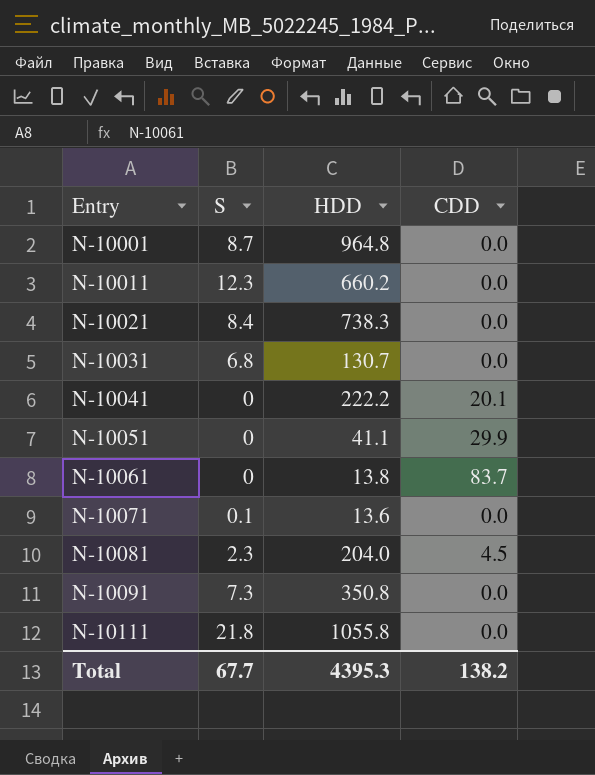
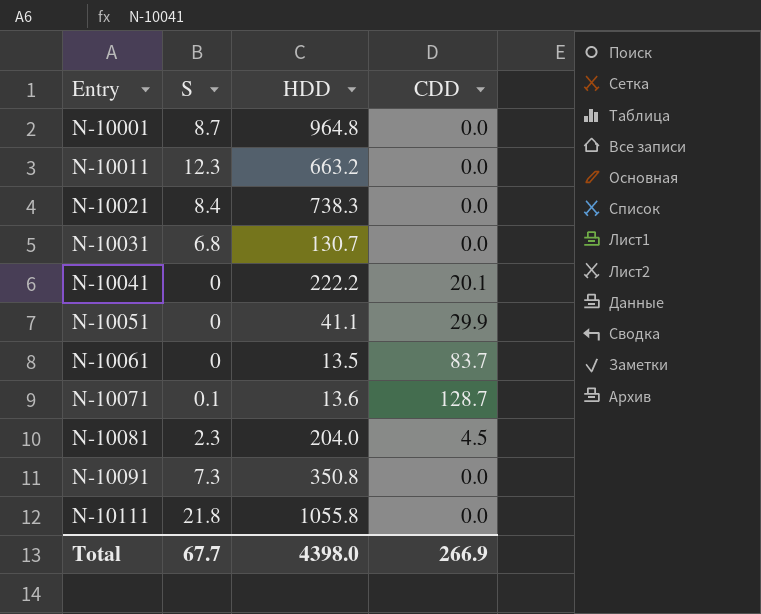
N-10011 | HDD: 660.2 -> 663.2
N-10061 | HDD: 13.8 -> 13.5
N-10071 | CDD: 0.0 -> 128.7
Total | HDD: 4395.3 -> 4398.0
Total | CDD: 138.2 -> 266.9

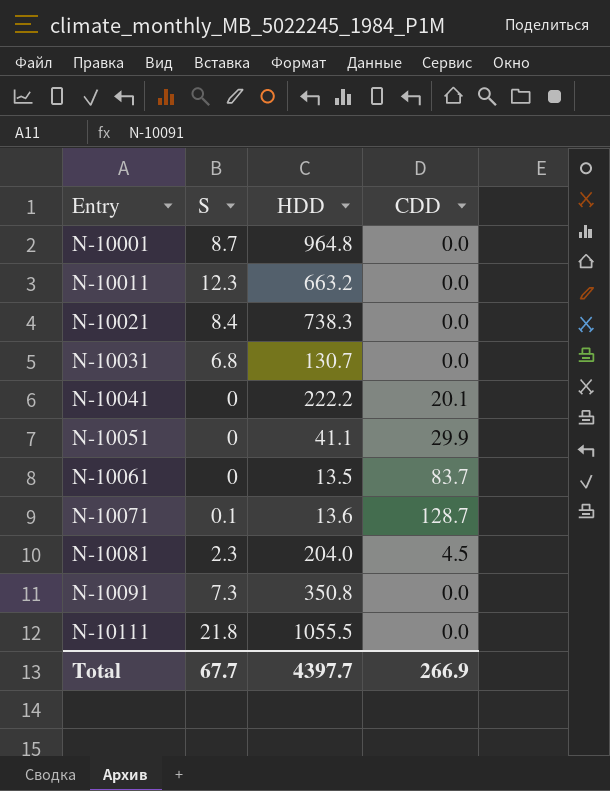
N-10111 | HDD: 1055.8 -> 1055.5
Total | HDD: 4398.0 -> 4397.7

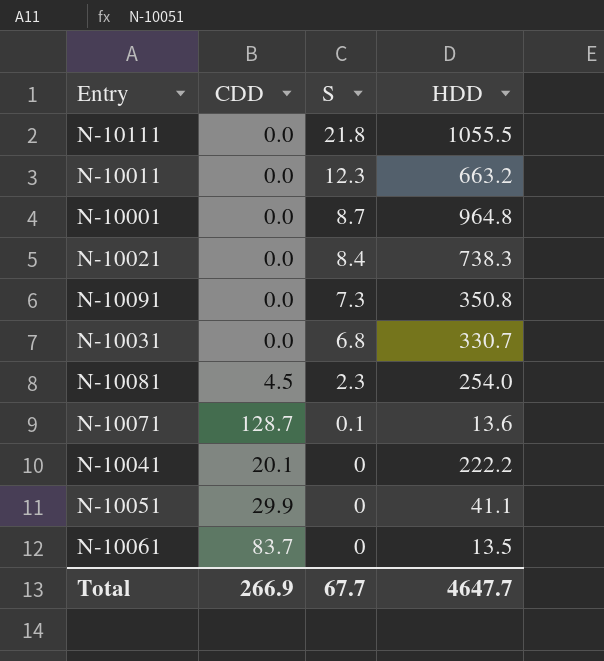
row order: Entry ascending -> S descending
column CDD | position: 4 -> 2
N-10031 | HDD: 130.7 -> 330.7
N-10081 | HDD: 204.0 -> 254.0
Total | HDD: 4397.7 -> 4647.7

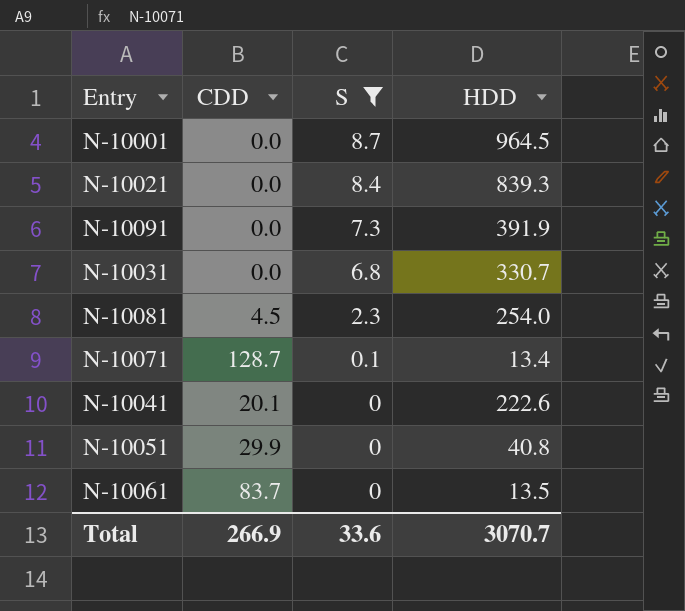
filter: none -> S <= 8.7
N-10001 | HDD: 964.8 -> 964.5
N-10021 | HDD: 738.3 -> 839.3
N-10091 | HDD: 350.8 -> 391.9
N-10071 | HDD: 13.6 -> 13.4
N-10041 | HDD: 222.2 -> 222.6
N-10051 | HDD: 41.1 -> 40.8
Total | S: 67.7 -> 33.6
Total | HDD: 4647.7 -> 3070.7

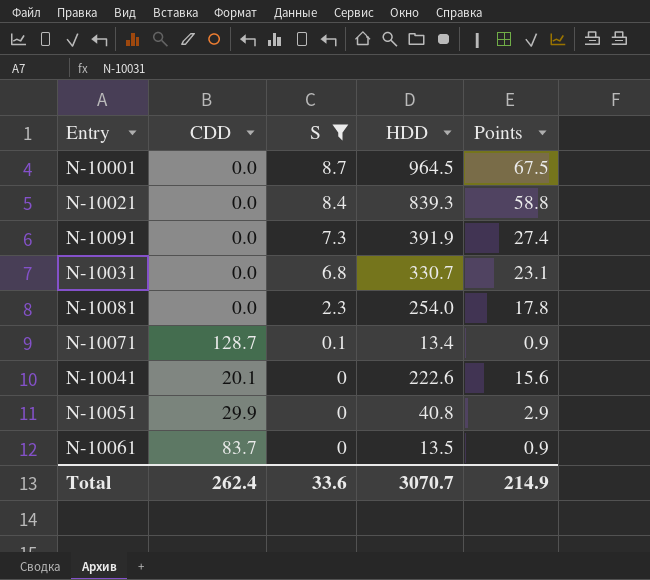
column Points | formula: none -> [HDD] * 0.07
N-10081 | CDD: 4.5 -> 0.0
Total | CDD: 266.9 -> 262.4

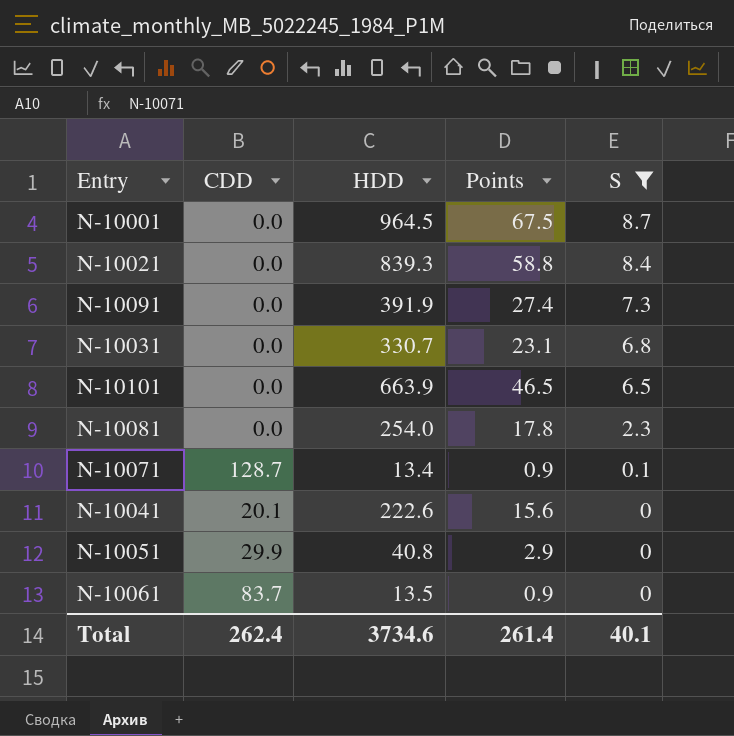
column S | position: 3 -> 5
row N-10101: none -> 0.0 | 663.9 | 46.5 | 6.5
Total | HDD: 3070.7 -> 3734.6
Total | Points: 214.9 -> 261.4
Total | S: 33.6 -> 40.1

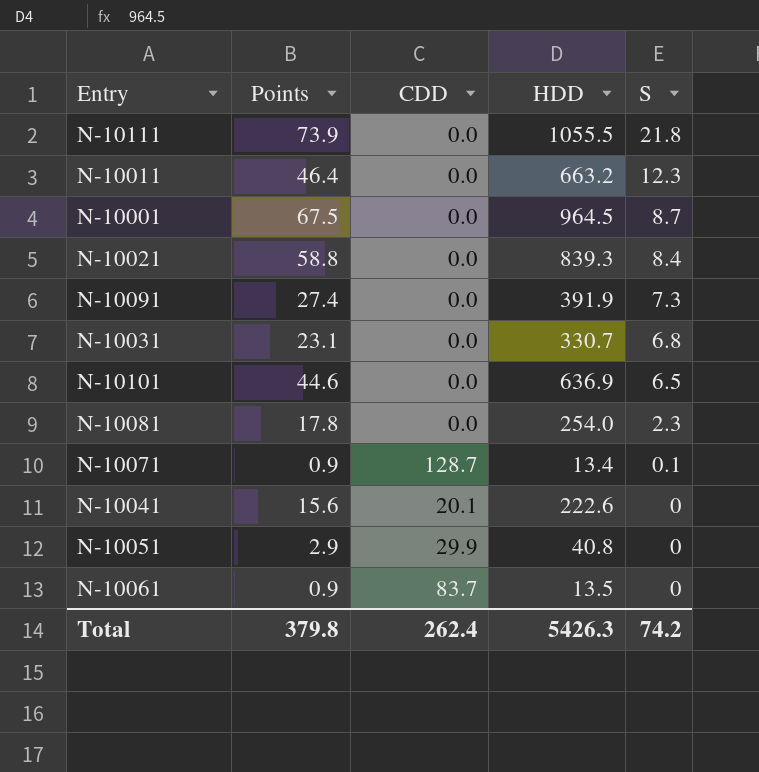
filter: S <= 8.7 -> none
column Points | position: 4 -> 2
N-10101 | Points: 46.5 -> 44.6
N-10101 | HDD: 663.9 -> 636.9
Total | Points: 261.4 -> 379.8
Total | HDD: 3734.6 -> 5426.3
Total | S: 40.1 -> 74.2

